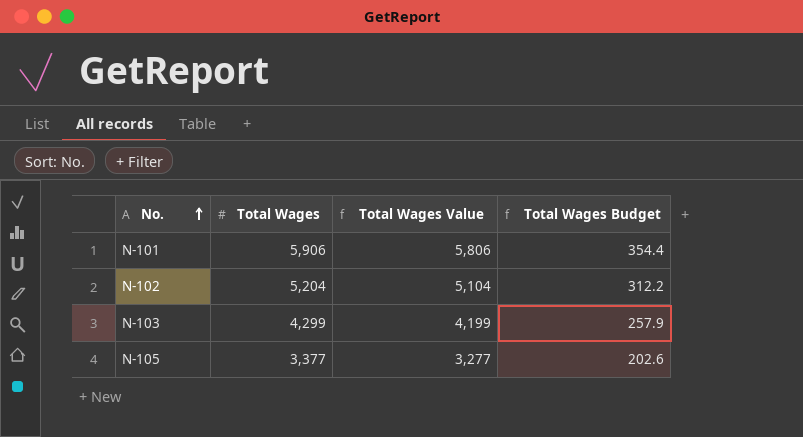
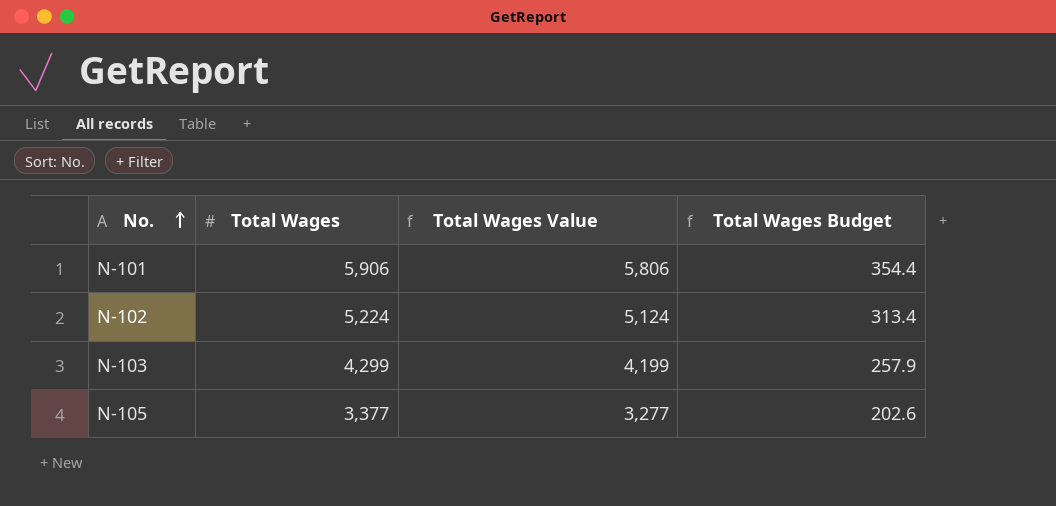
N-102 | Total Wages: 5,204 -> 5,224
N-102 | Total Wages Value: 5,104 -> 5,124
N-102 | Total Wages Budget: 312.2 -> 313.4

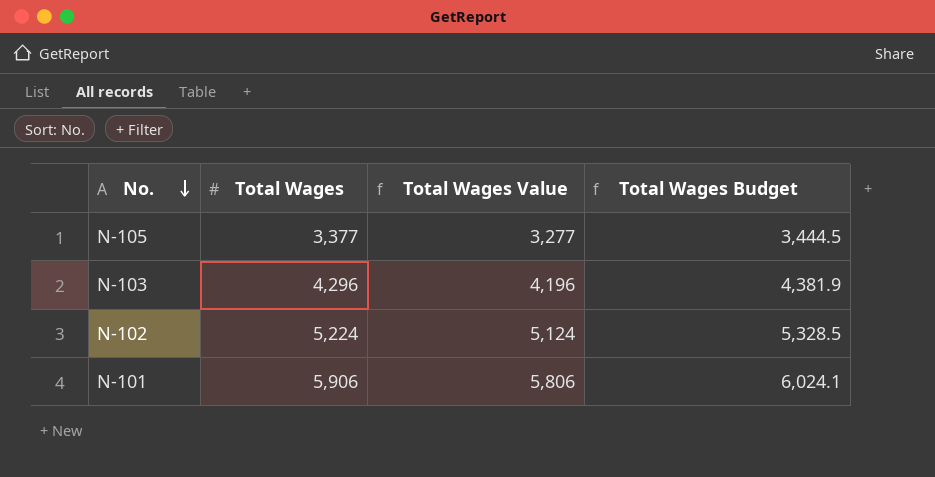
row order: No. ascending -> No. descending
column Total Wages Budget | formula: [Total Wages] * 0.06 -> [Total Wages] * 1.02
N-103 | Total Wages: 4,299 -> 4,296
N-103 | Total Wages Value: 4,199 -> 4,196

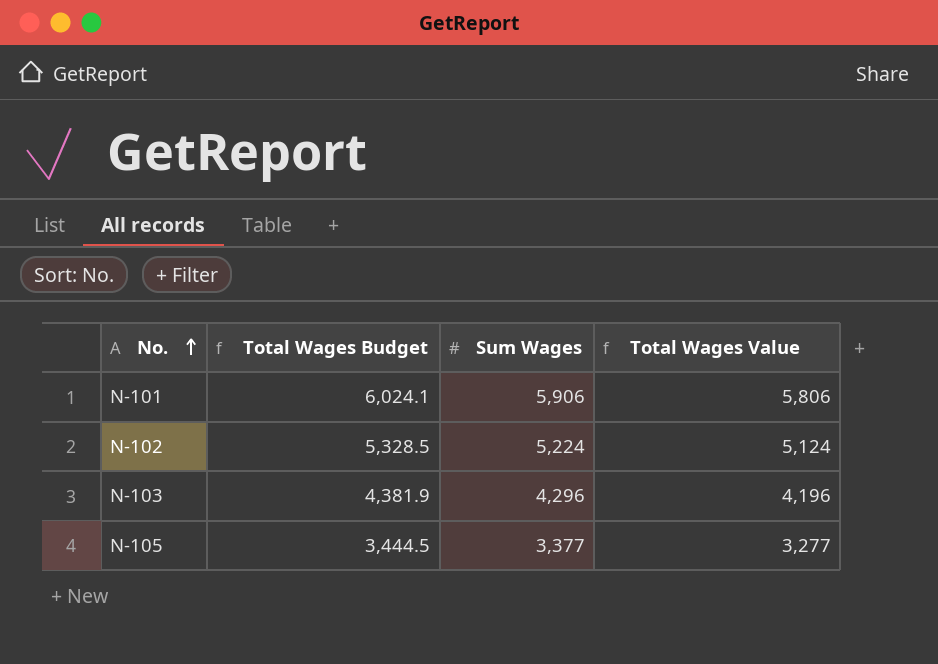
row order: No. descending -> No. ascending
column Total Wages Budget | position: 4 -> 2
column name: Total Wages -> Sum Wages

